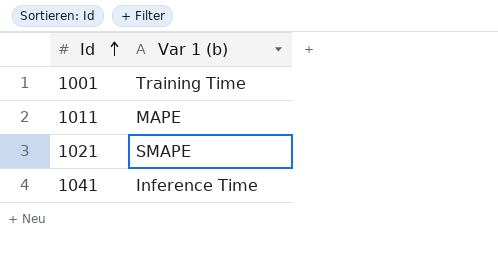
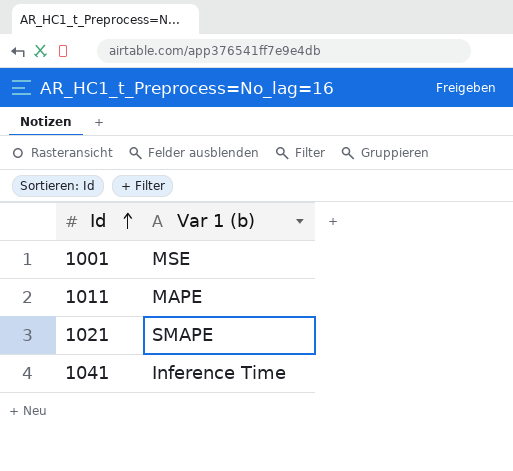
1001 | Var 1 (b): Training Time -> MSE

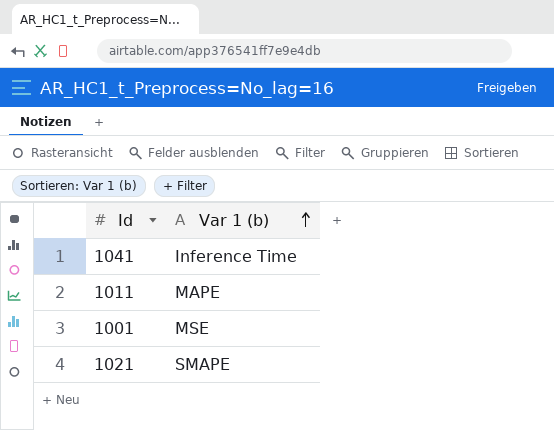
row order: Id ascending -> Var 1 (b) ascending

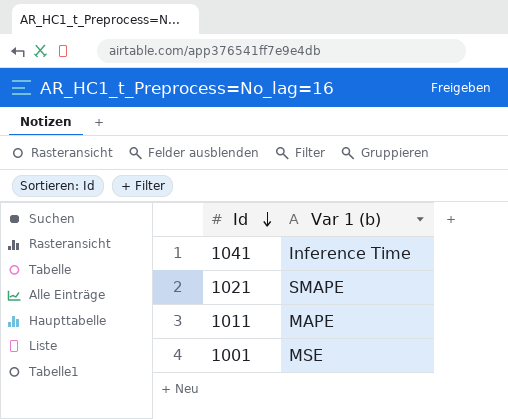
row order: Var 1 (b) ascending -> Id descending

